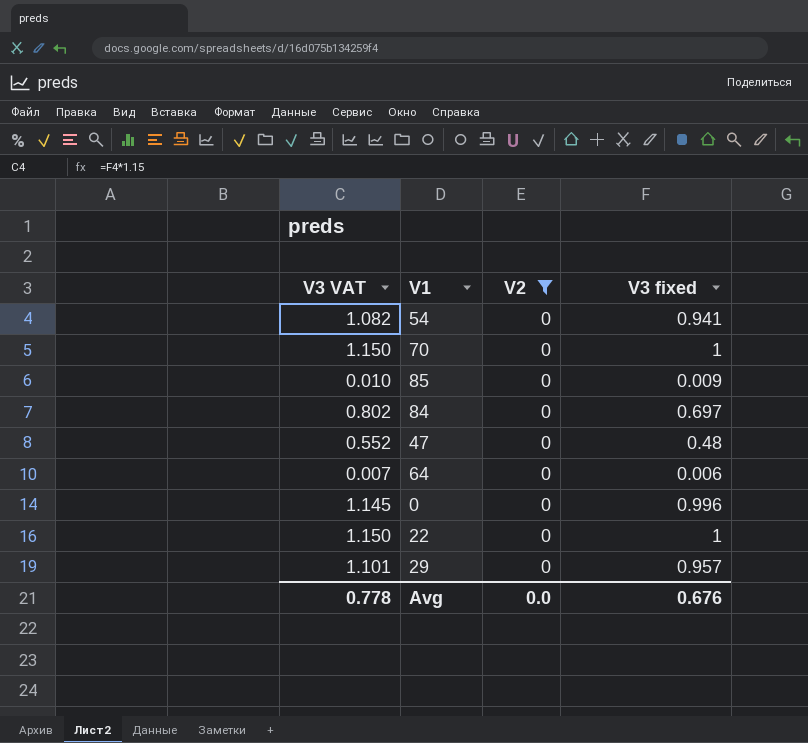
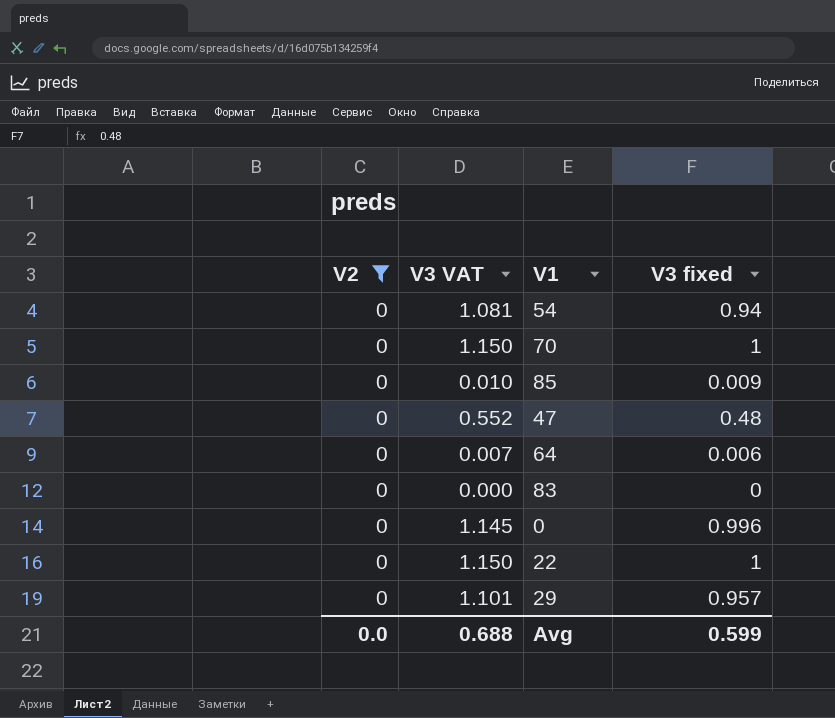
column V2 | position: 3 -> 1
row 84: 0.802 | 0 | 0.697 -> none
54 | V3 VAT: 1.082 -> 1.081
54 | V3 fixed: 0.941 -> 0.94
row 83: none -> 0 | 0.000 | 0
Avg | V3 VAT: 0.778 -> 0.688
Avg | V3 fixed: 0.676 -> 0.599

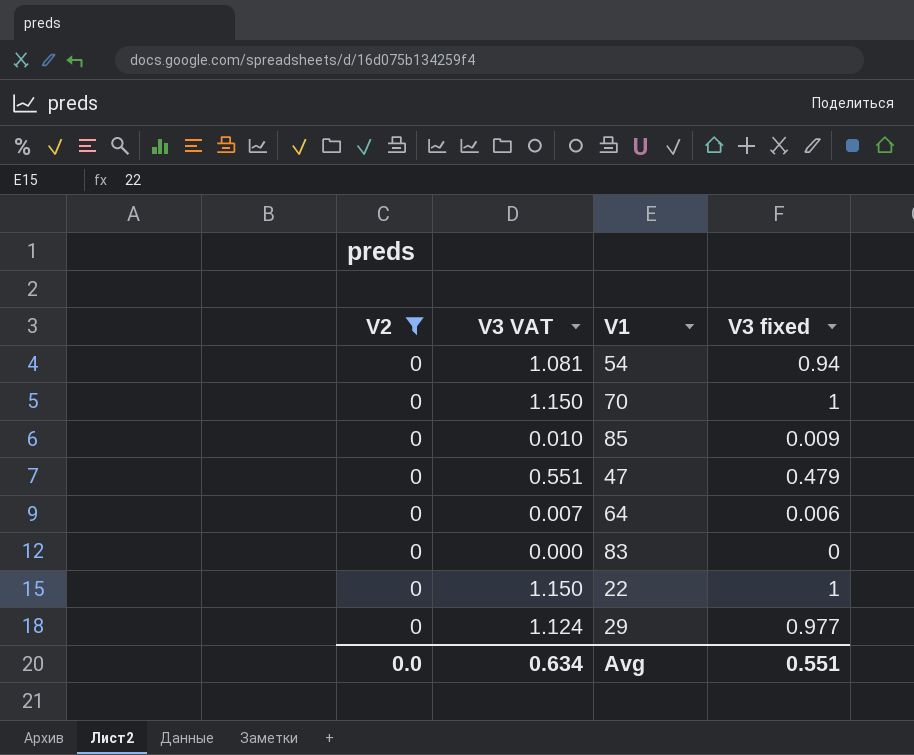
row 0: 0 | 1.145 | 0.996 -> none
47 | V3 VAT: 0.552 -> 0.551
47 | V3 fixed: 0.48 -> 0.479
29 | V3 VAT: 1.101 -> 1.124
29 | V3 fixed: 0.957 -> 0.977
Avg | V3 VAT: 0.688 -> 0.634
Avg | V3 fixed: 0.599 -> 0.551

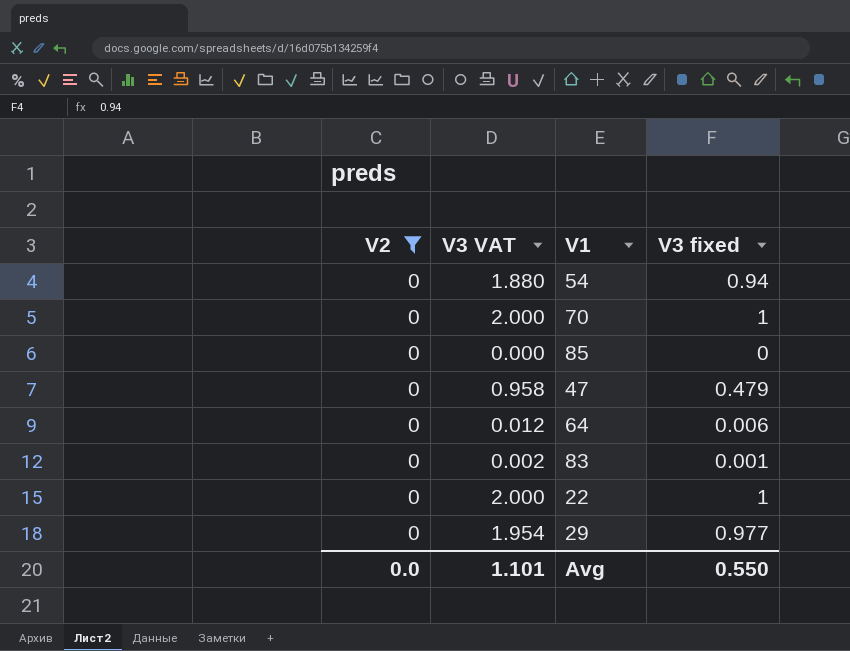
column V3 VAT | formula: [V3 fixed] * 1.15 -> [V3 fixed] * 2
85 | V3 fixed: 0.009 -> 0
83 | V3 fixed: 0 -> 0.001
Avg | V3 VAT: 0.634 -> 1.101
Avg | V3 fixed: 0.551 -> 0.550

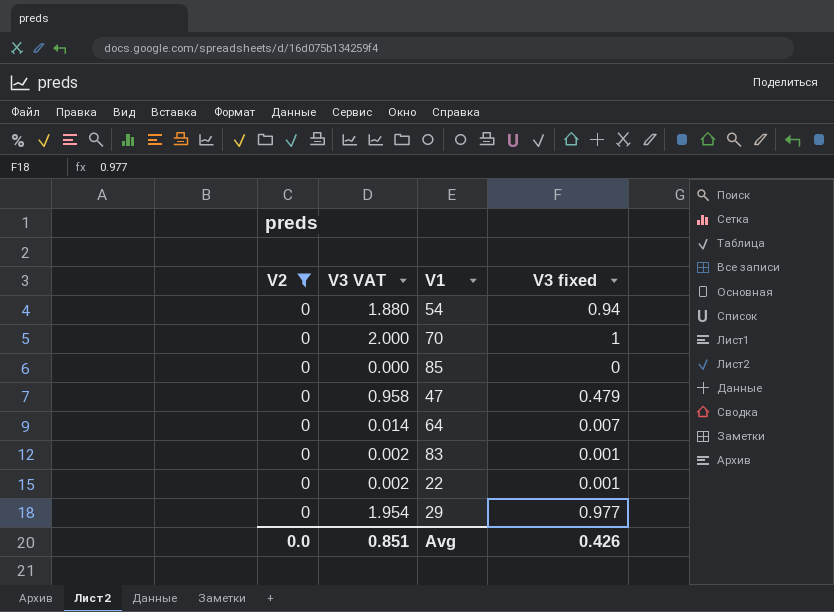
64 | V3 VAT: 0.012 -> 0.014
64 | V3 fixed: 0.006 -> 0.007
22 | V3 VAT: 2.000 -> 0.002
22 | V3 fixed: 1 -> 0.001
Avg | V3 VAT: 1.101 -> 0.851
Avg | V3 fixed: 0.550 -> 0.426

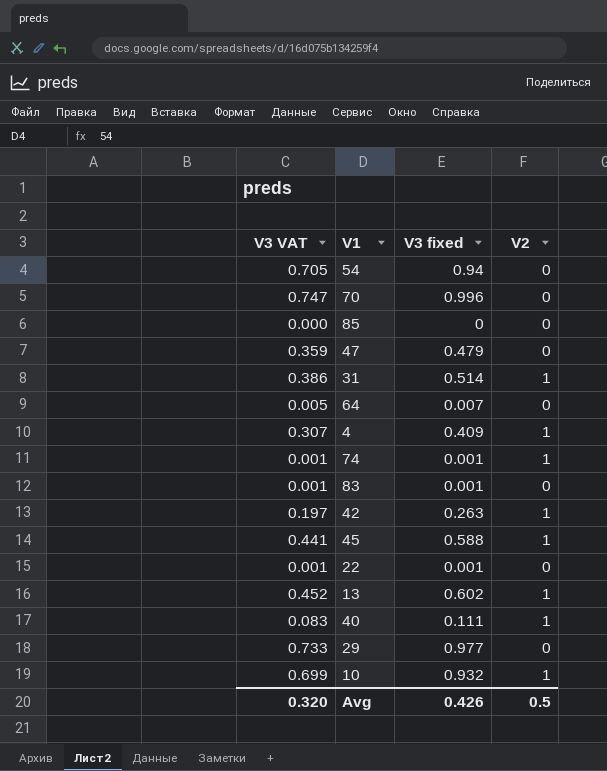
filter: V2 = 0 -> none
column V3 VAT | formula: [V3 fixed] * 2 -> [V3 fixed] * 0.75
column V2 | position: 1 -> 4
70 | V3 fixed: 1 -> 0.996
Avg | V3 VAT: 0.851 -> 0.320
Avg | V2: 0.0 -> 0.5

